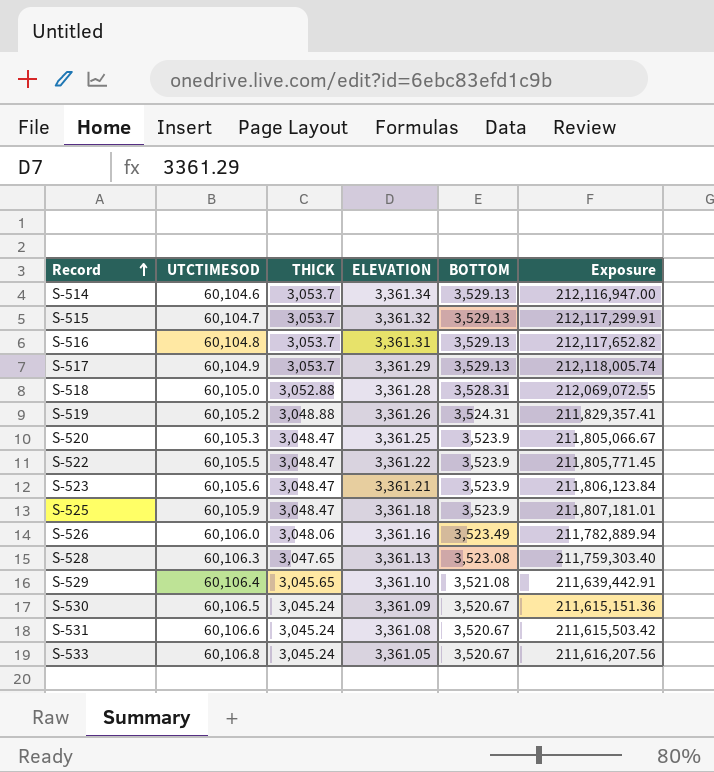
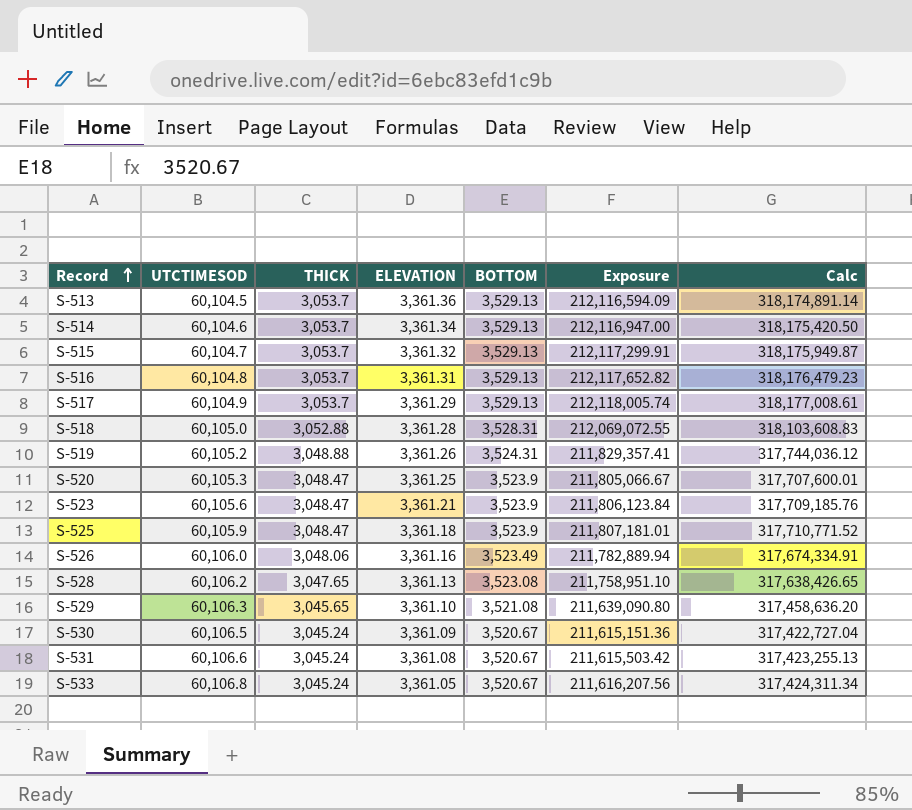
column Calc | formula: none -> [Exposure] * 1.5
row S-522: 60,105.5 | 3,048.47 | 3,361.22 | 3,523.9 | 211,805,771.45 -> none
row S-513: none -> 60,104.5 | 3,053.7 | 3,361.36 | 3,529.13 | 212,116,594.09 | 318,174,891.14
S-528 | UTCTIMESOD: 60,106.3 -> 60,106.2
S-528 | Exposure: 211,759,303.40 -> 211,758,951.10
S-529 | UTCTIMESOD: 60,106.4 -> 60,106.3
S-529 | Exposure: 211,639,442.91 -> 211,639,090.80

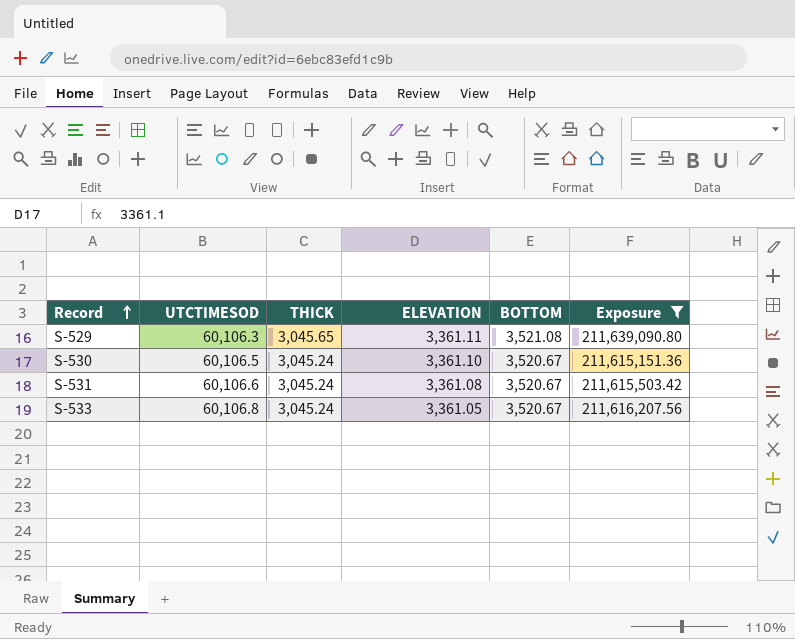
filter: none -> Exposure <= 211,639,090.80
column Calc | formula: [Exposure] * 1.5 -> none
S-529 | ELEVATION: 3,361.10 -> 3,361.11
S-530 | ELEVATION: 3,361.09 -> 3,361.10

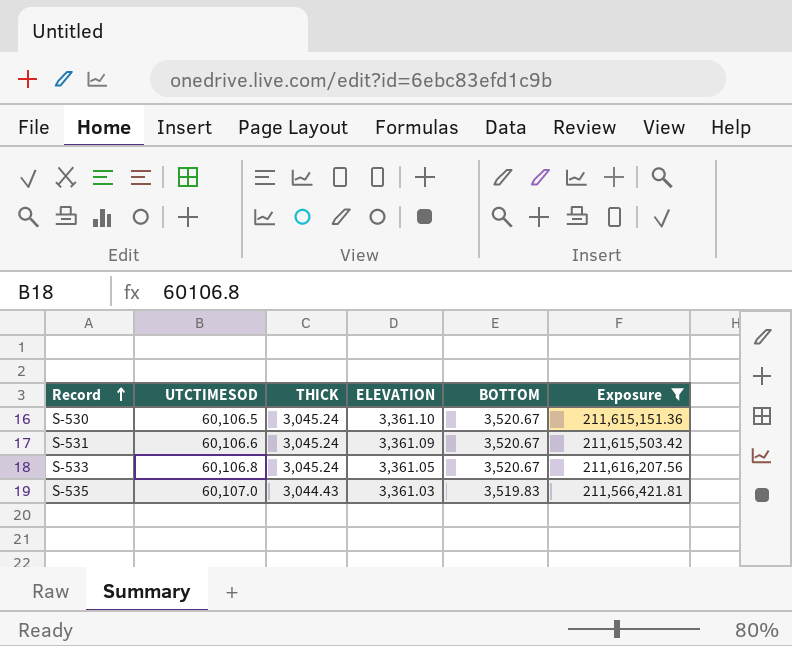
row S-529: 60,106.3 | 3,045.65 | 3,361.11 | 3,521.08 | 211,639,090.80 -> none
S-531 | ELEVATION: 3,361.08 -> 3,361.09
row S-535: none -> 60,107.0 | 3,044.43 | 3,361.03 | 3,519.83 | 211,566,421.81

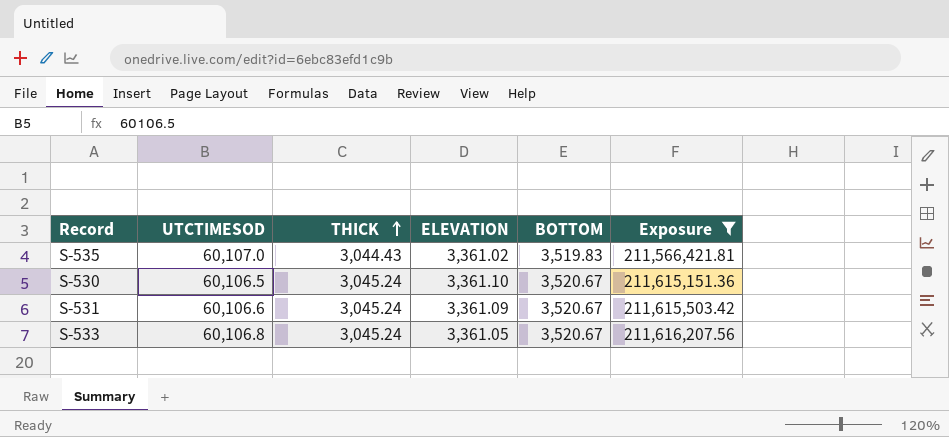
row order: Record ascending -> THICK ascending
S-535 | ELEVATION: 3,361.03 -> 3,361.02

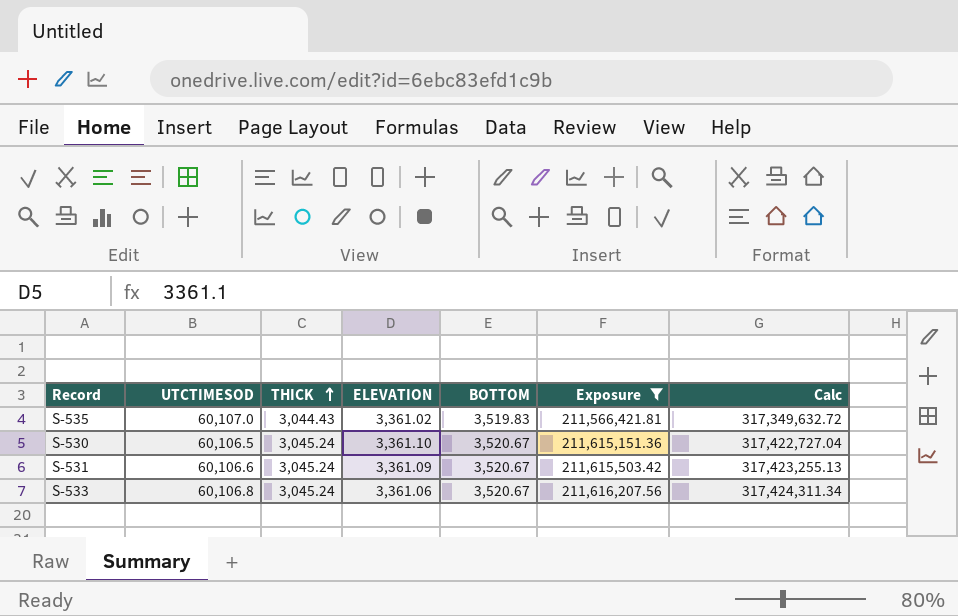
column Calc | formula: none -> [Exposure] * 1.5
S-533 | ELEVATION: 3,361.05 -> 3,361.06

